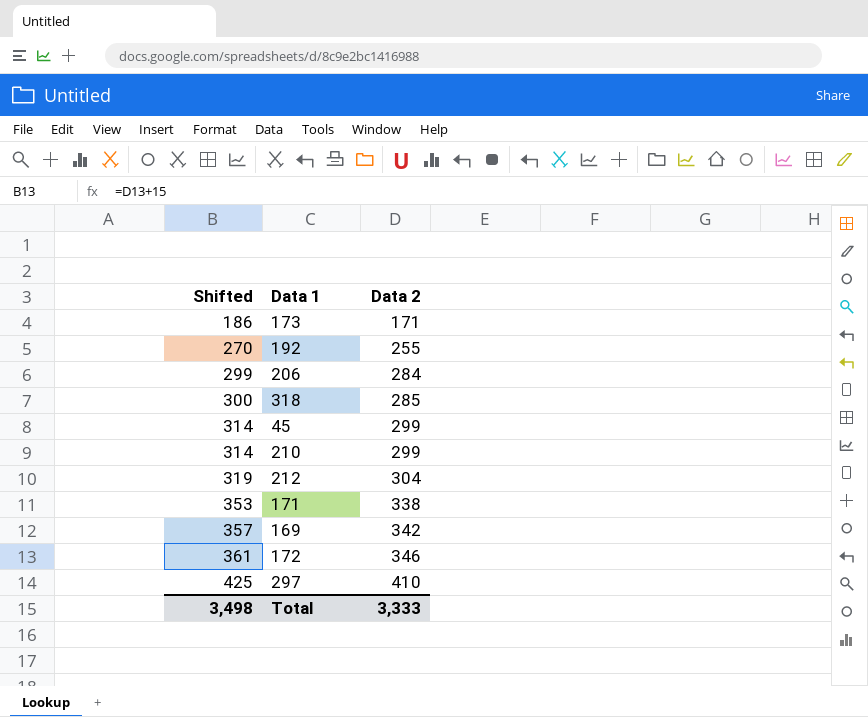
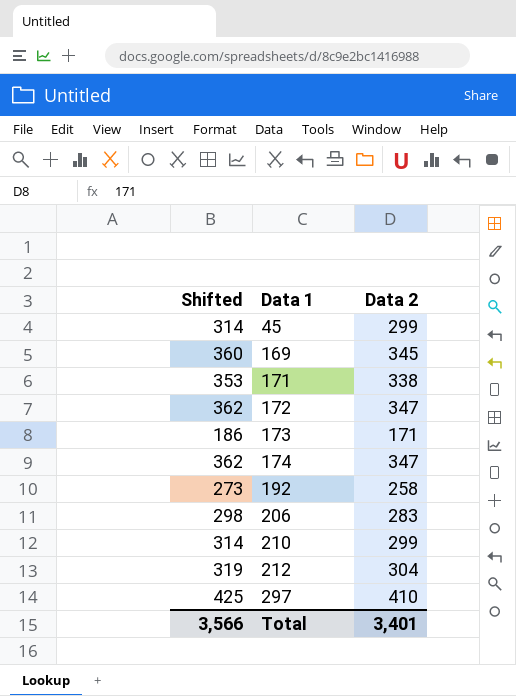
row order: Shifted ascending -> Data 1 ascending
row 318: 300 | 285 -> none
169 | Shifted: 357 -> 360
169 | Data 2: 342 -> 345
172 | Shifted: 361 -> 362
172 | Data 2: 346 -> 347
row 174: none -> 362 | 347
192 | Shifted: 270 -> 273
192 | Data 2: 255 -> 258
206 | Shifted: 299 -> 298
206 | Data 2: 284 -> 283
Total | Shifted: 3,498 -> 3,566
Total | Data 2: 3,333 -> 3,401

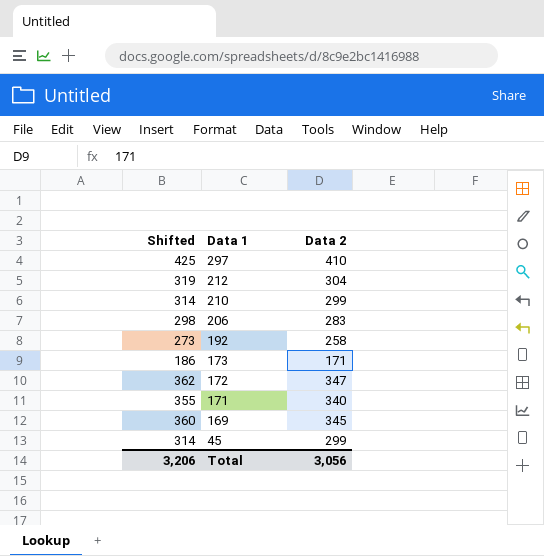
row order: Data 1 ascending -> Data 1 descending
row 174: 362 | 347 -> none
171 | Shifted: 353 -> 355
171 | Data 2: 338 -> 340
Total | Shifted: 3,566 -> 3,206
Total | Data 2: 3,401 -> 3,056

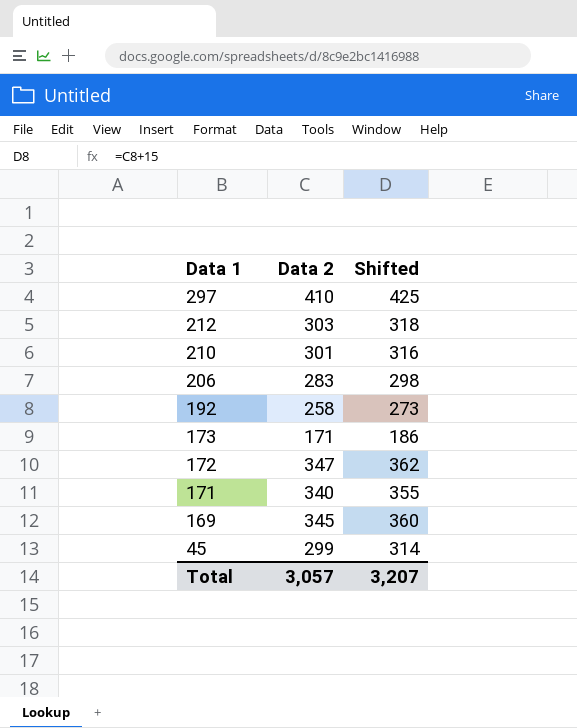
column Shifted | position: 1 -> 3
212 | Data 2: 304 -> 303
212 | Shifted: 319 -> 318
210 | Data 2: 299 -> 301
210 | Shifted: 314 -> 316
Total | Data 2: 3,056 -> 3,057
Total | Shifted: 3,206 -> 3,207

